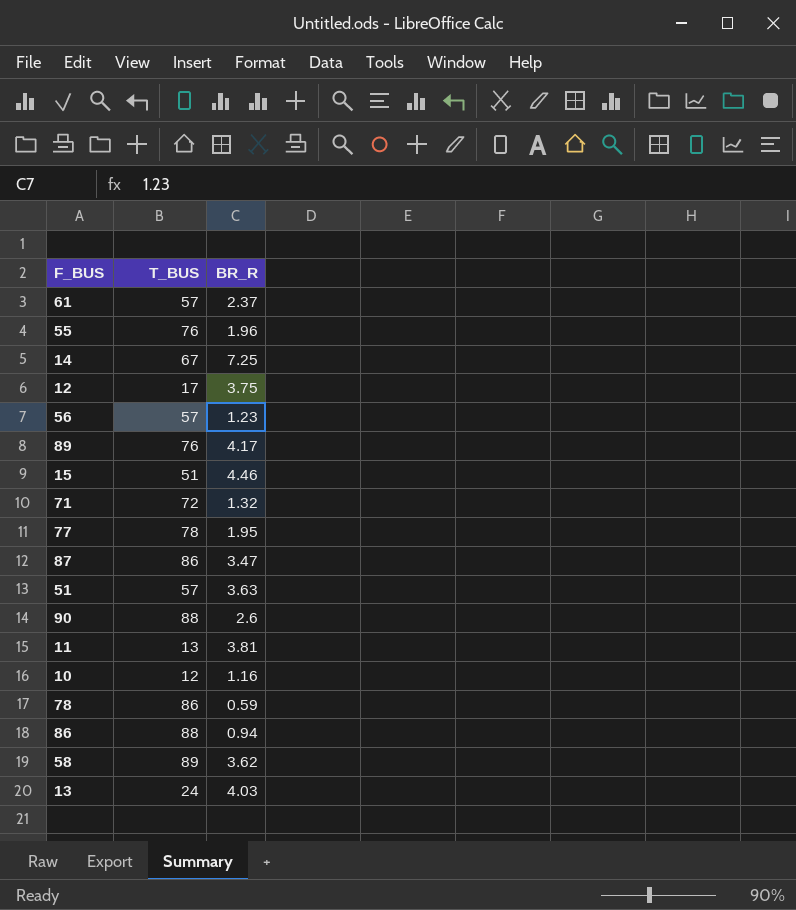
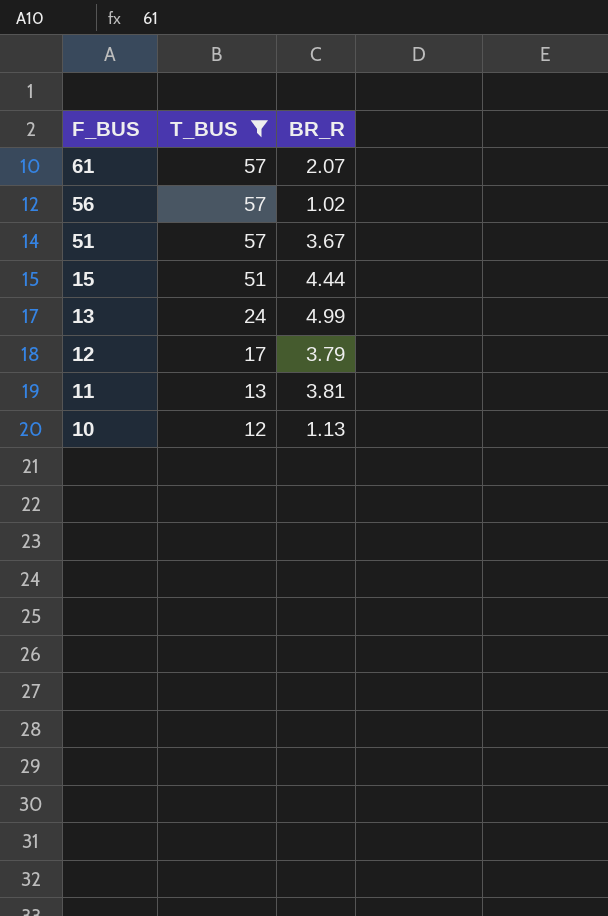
filter: none -> T_BUS <= 57
row order: none -> F_BUS descending
61 | BR_R: 2.37 -> 2.07
56 | BR_R: 1.23 -> 1.02
51 | BR_R: 3.63 -> 3.67
15 | BR_R: 4.46 -> 4.44
13 | BR_R: 4.03 -> 4.99
12 | BR_R: 3.75 -> 3.79
10 | BR_R: 1.16 -> 1.13

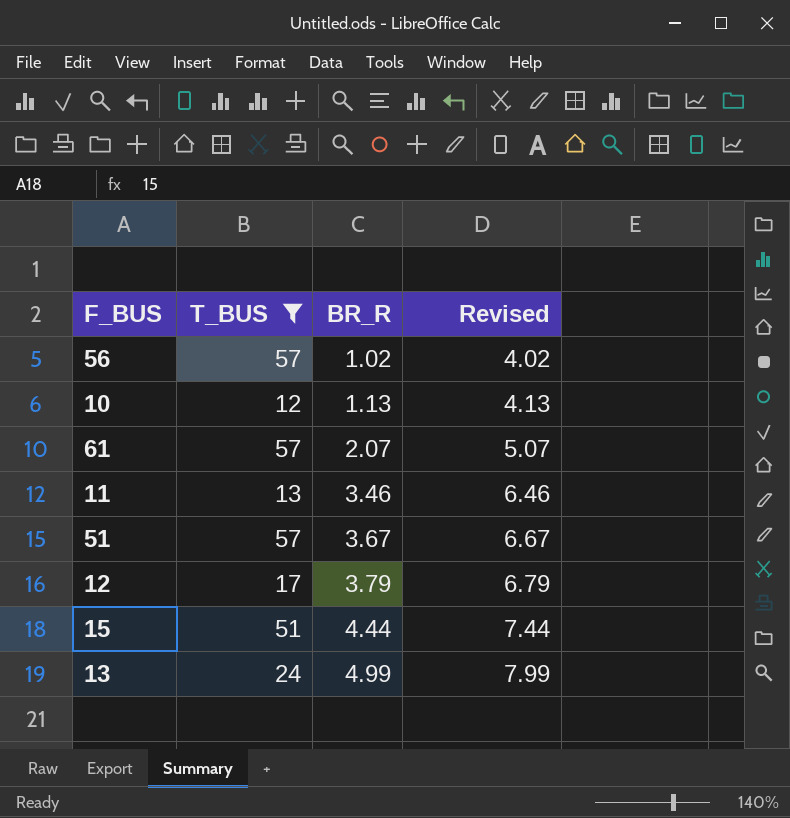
row order: F_BUS descending -> BR_R ascending
column Revised | formula: none -> [BR_R] + 3
11 | BR_R: 3.81 -> 3.46

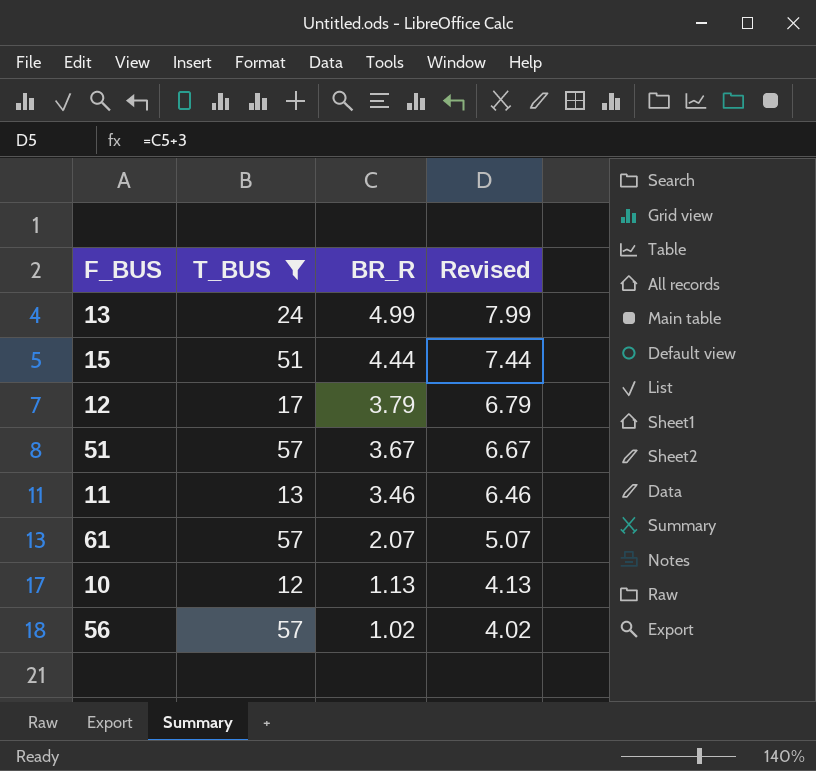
row order: BR_R ascending -> BR_R descending

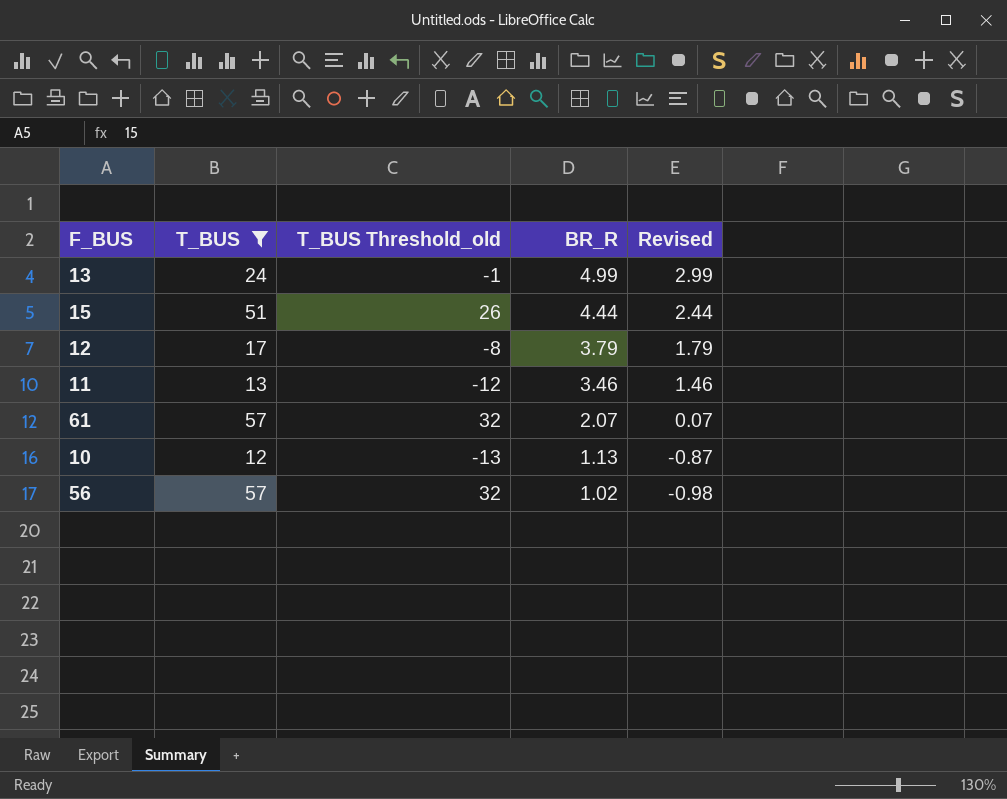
column T_BUS Threshold_old | formula: none -> [T_BUS] - 25
column Revised | formula: [BR_R] + 3 -> [BR_R] - 2
row 51: 57 | 3.67 | 6.67 -> none

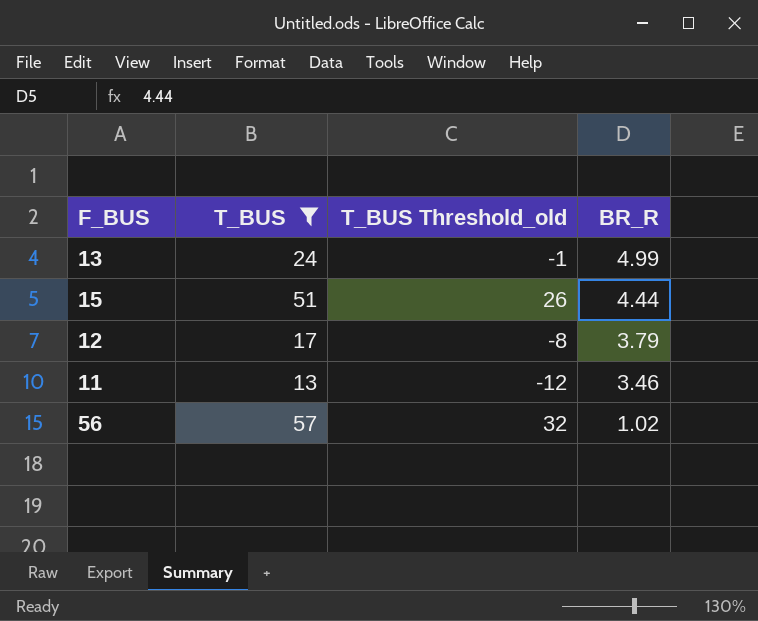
column Revised | formula: [BR_R] - 2 -> none
row 61: 57 | 32 | 2.07 | 0.07 -> none
row 10: 12 | -13 | 1.13 | -0.87 -> none

